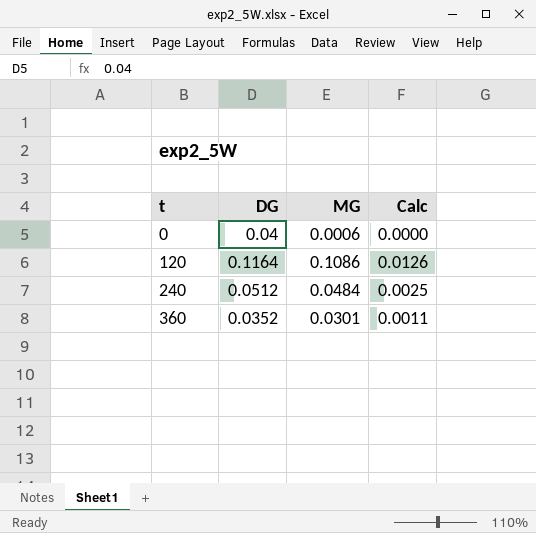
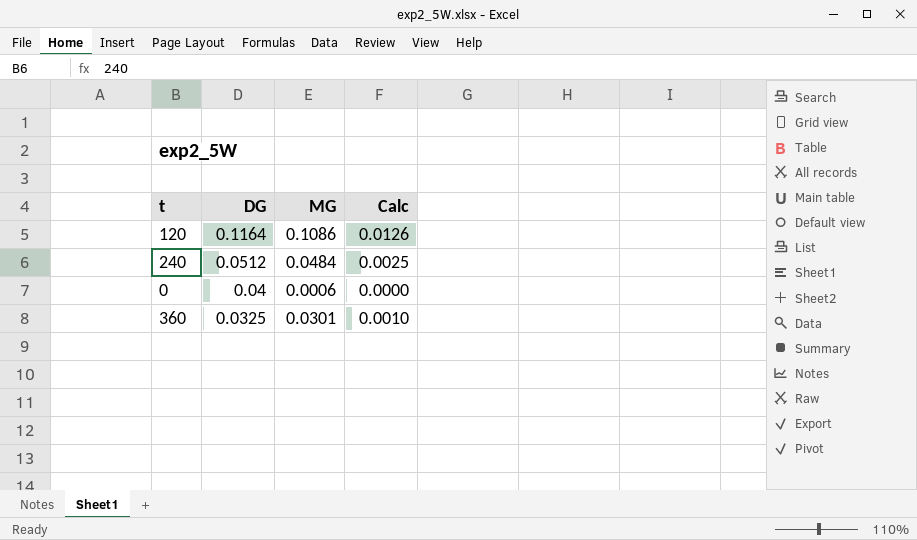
row order: t ascending -> DG descending
360 | DG: 0.0352 -> 0.0325
360 | Calc: 0.0011 -> 0.0010

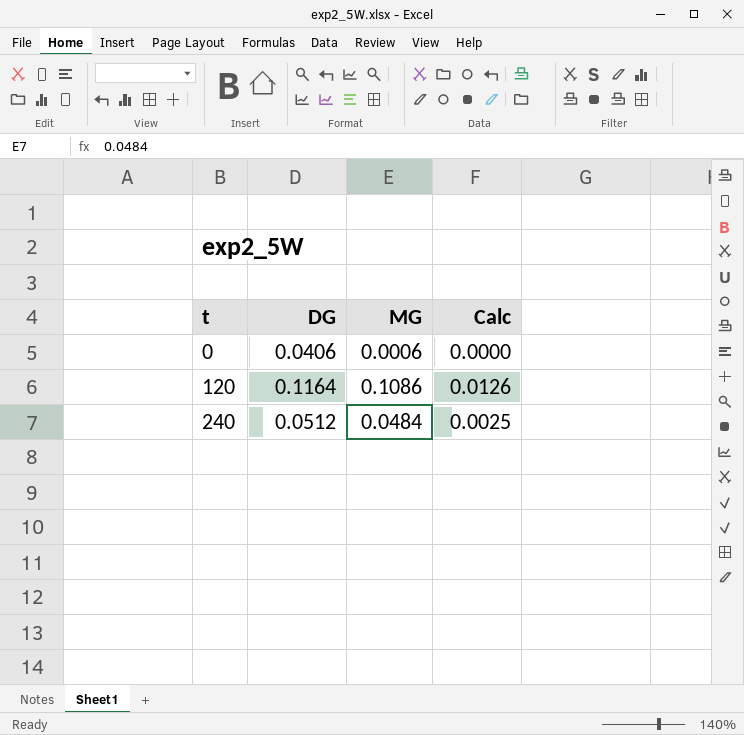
row order: DG descending -> t ascending
row 360: 0.0325 | 0.0301 | 0.0010 -> none
0 | DG: 0.04 -> 0.0406

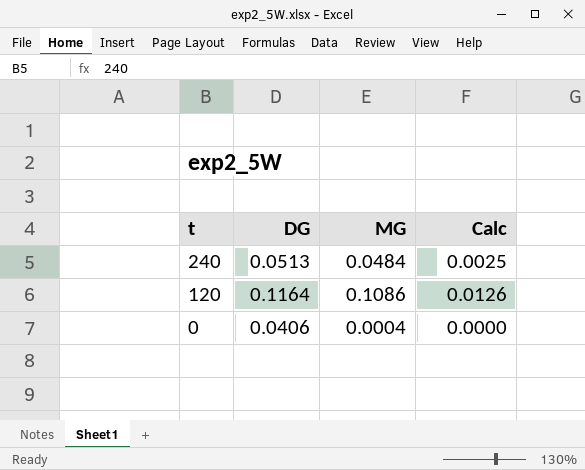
row order: t ascending -> t descending
240 | DG: 0.0512 -> 0.0513
0 | MG: 0.0006 -> 0.0004

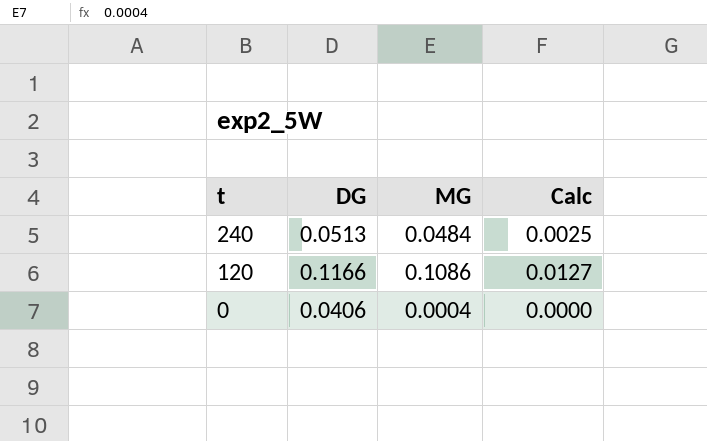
120 | DG: 0.1164 -> 0.1166
120 | Calc: 0.0126 -> 0.0127

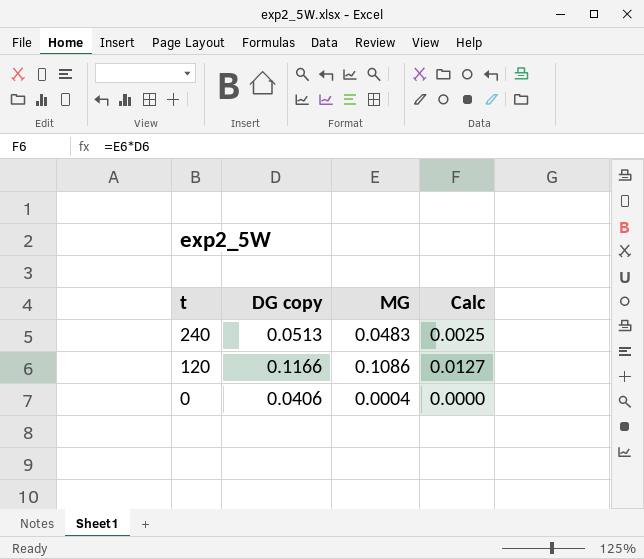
column name: DG -> DG copy
240 | MG: 0.0484 -> 0.0483

